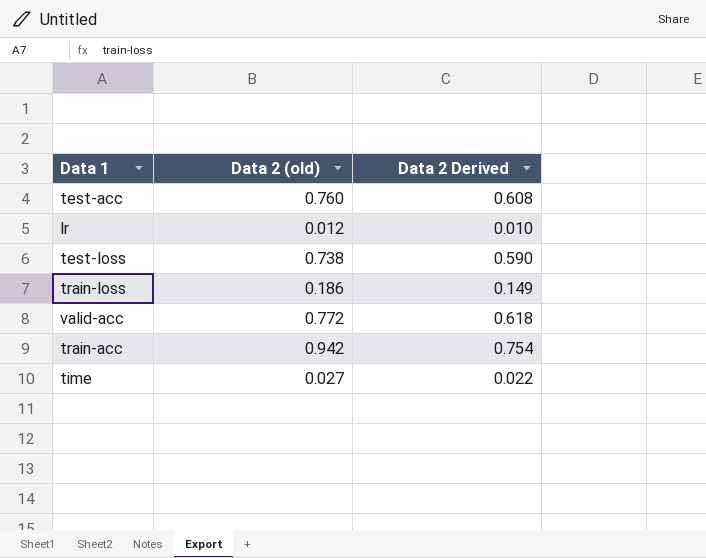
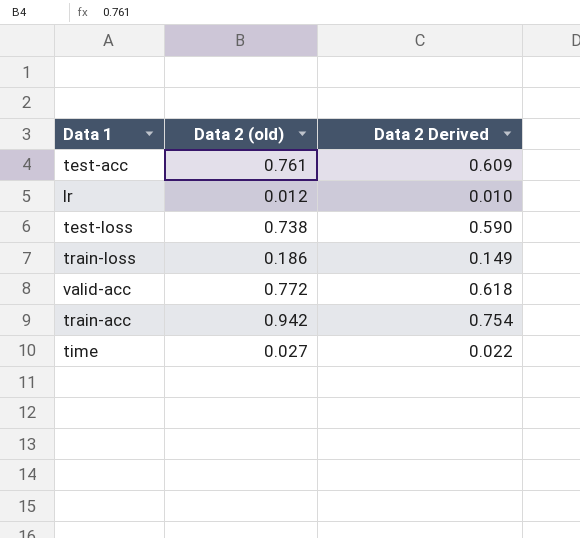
test-acc | Data 2 (old): 0.760 -> 0.761
test-acc | Data 2 Derived: 0.608 -> 0.609

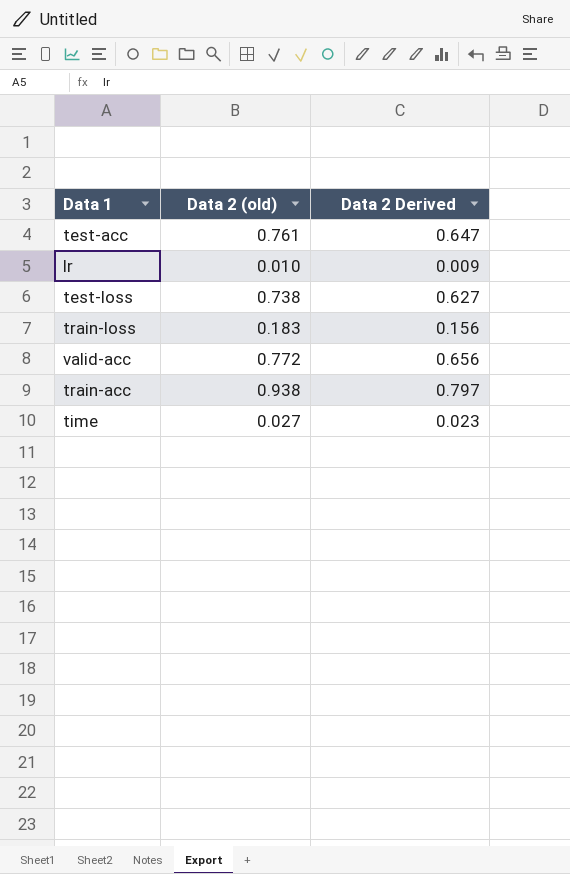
column Data 2 Derived | formula: [Data 2 (old)] * 0.8 -> [Data 2 (old)] * 0.85
lr | Data 2 (old): 0.012 -> 0.010
train-loss | Data 2 (old): 0.186 -> 0.183
train-acc | Data 2 (old): 0.942 -> 0.938

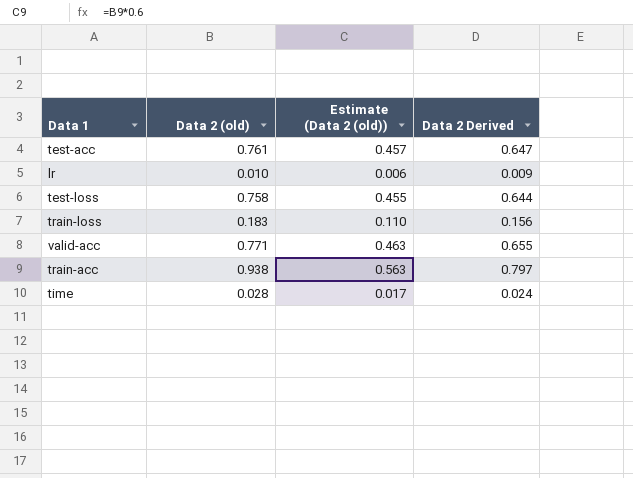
column Estimate (Data 2 (old)) | formula: none -> [Data 2 (old)] * 0.6
test-loss | Data 2 (old): 0.738 -> 0.758
test-loss | Data 2 Derived: 0.627 -> 0.644
valid-acc | Data 2 (old): 0.772 -> 0.771
valid-acc | Data 2 Derived: 0.656 -> 0.655
time | Data 2 (old): 0.027 -> 0.028
time | Data 2 Derived: 0.023 -> 0.024

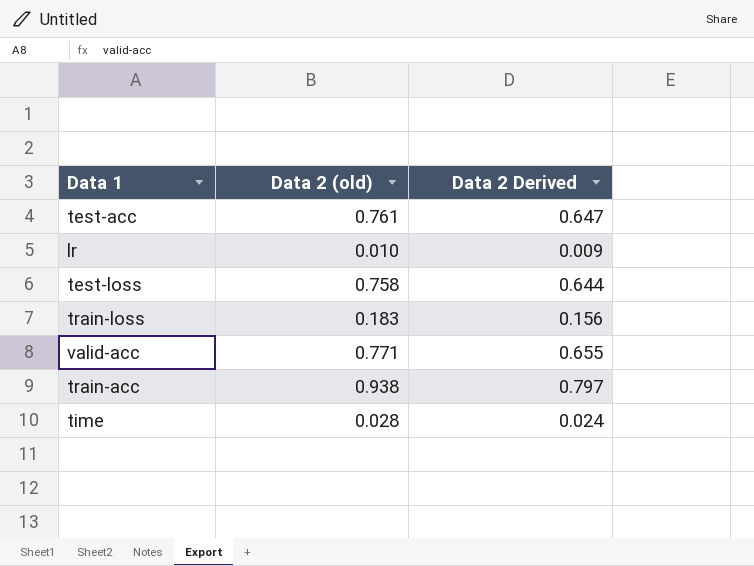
column Estimate (Data 2 (old)) | formula: [Data 2 (old)] * 0.6 -> none

